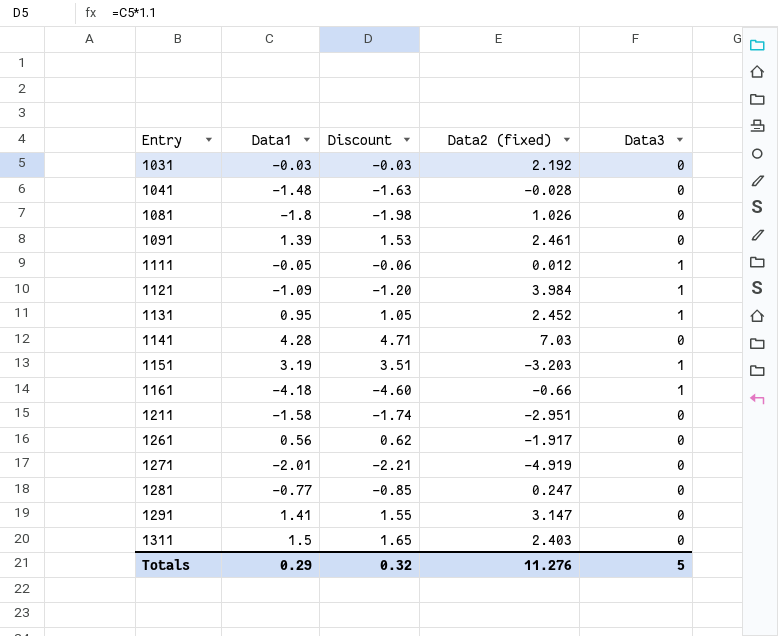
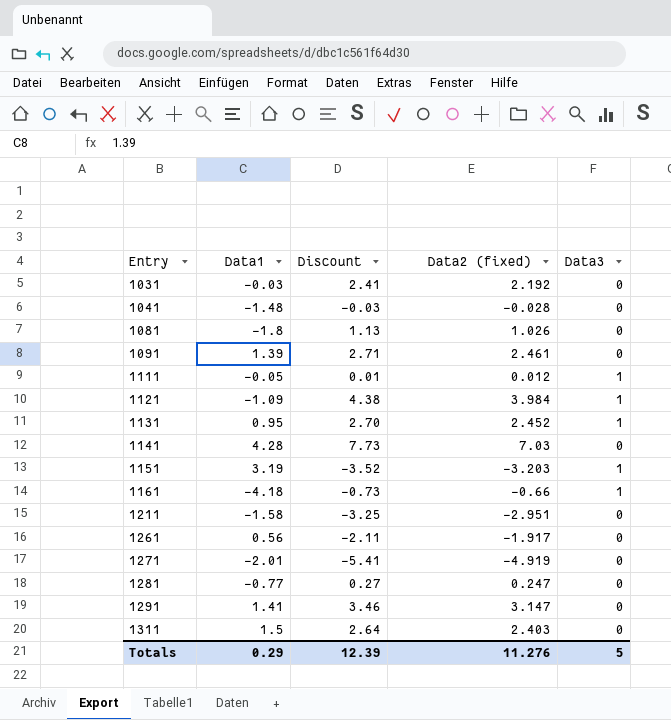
column Discount | formula: [Data1] * 1.1 -> [Data2 (fixed)] * 1.1
Totals | Discount: 0.32 -> 12.39

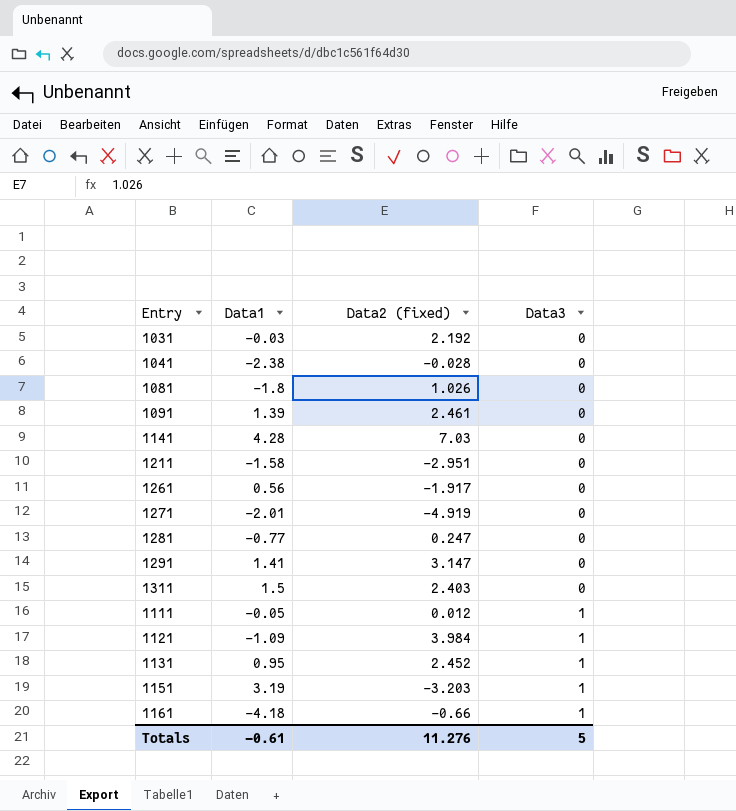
row order: Entry ascending -> Data3 ascending
column Discount | formula: [Data2 (fixed)] * 1.1 -> none
1041 | Data1: -1.48 -> -2.38
Totals | Data1: 0.29 -> -0.61

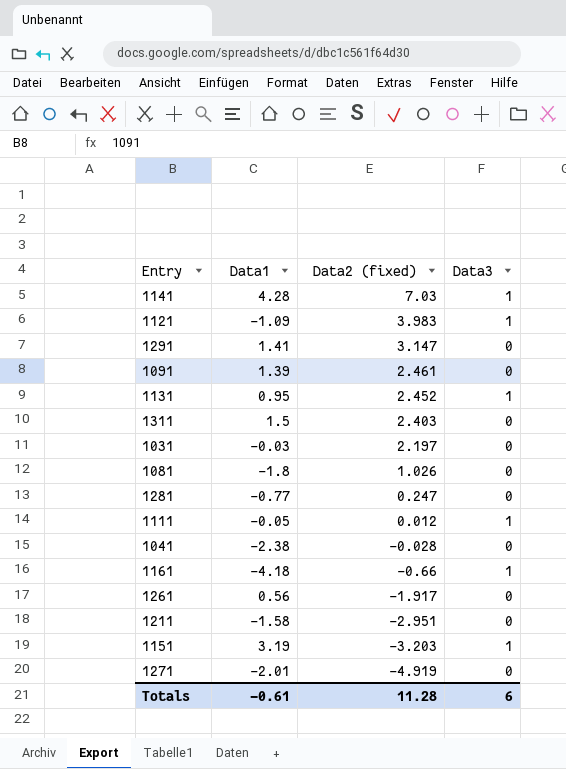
row order: Data3 ascending -> Data2 (fixed) descending
1141 | Data3: 0 -> 1
1121 | Data2 (fixed): 3.984 -> 3.983
1031 | Data2 (fixed): 2.192 -> 2.197
Totals | Data2 (fixed): 11.276 -> 11.28
Totals | Data3: 5 -> 6

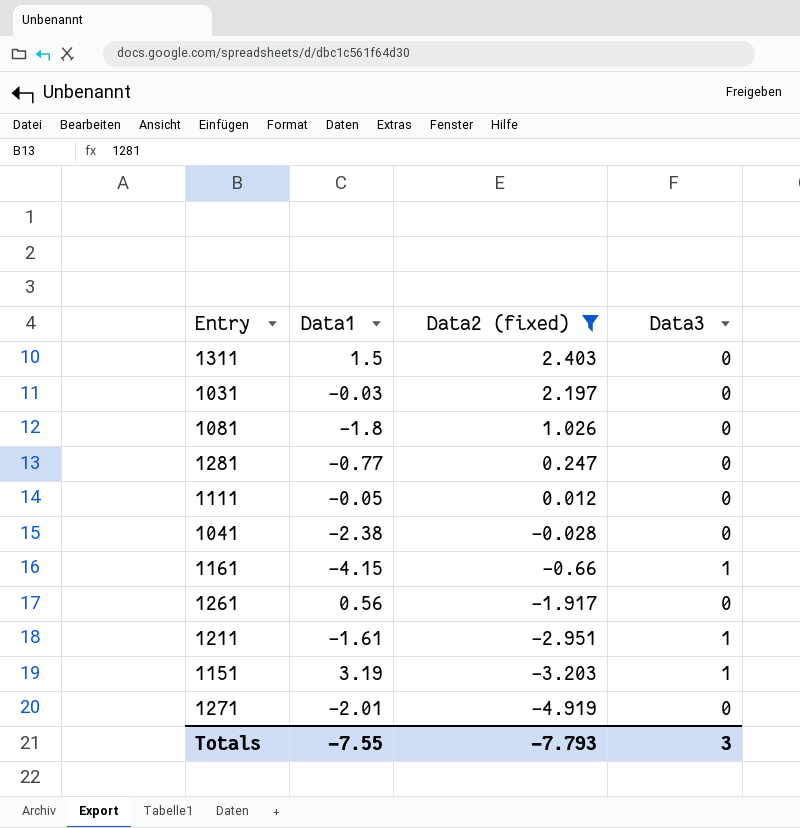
filter: none -> Data2 (fixed) <= 2.403
1111 | Data3: 1 -> 0
1161 | Data1: -4.18 -> -4.15
1211 | Data1: -1.58 -> -1.61
1211 | Data3: 0 -> 1
Totals | Data1: -0.61 -> -7.55
Totals | Data2 (fixed): 11.28 -> -7.793
Totals | Data3: 6 -> 3

